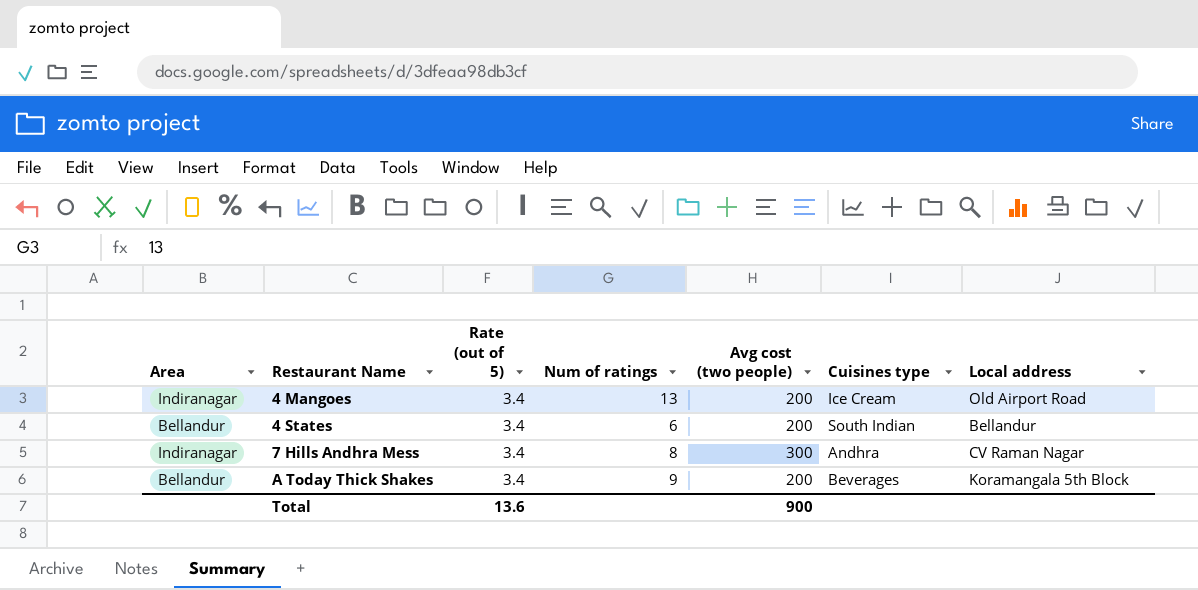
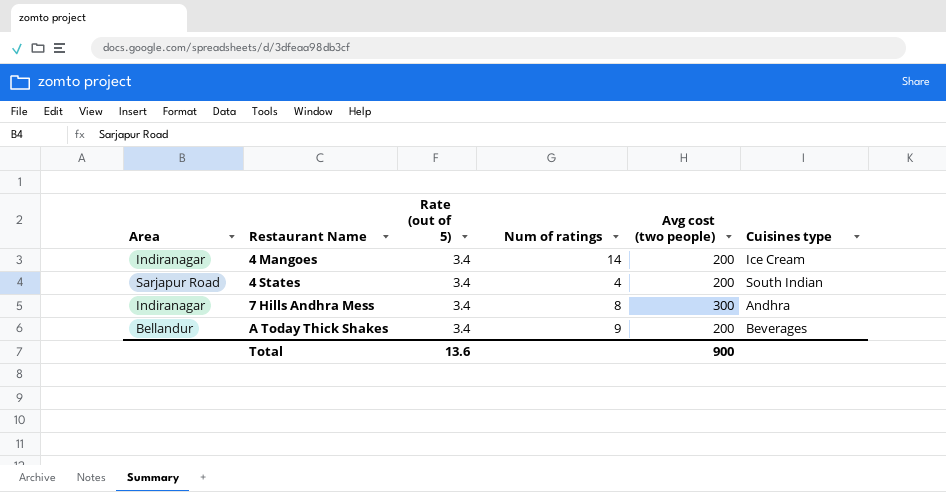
column Local address | position: 7 -> none
4 Mangoes | Num of ratings: 13 -> 14
4 States | Area: Bellandur -> Sarjapur Road
4 States | Num of ratings: 6 -> 4

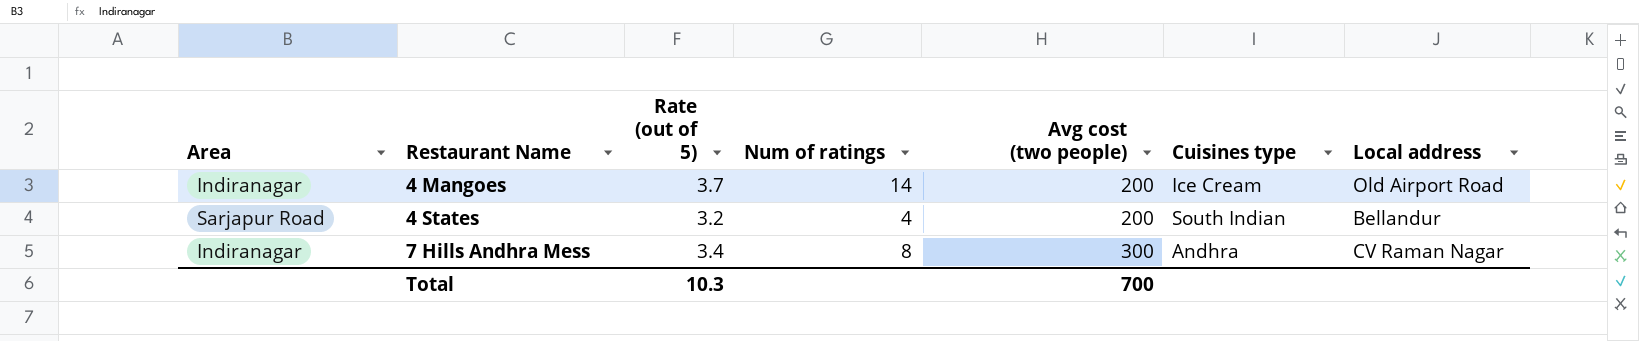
column Local address | position: none -> 7
row A Today Thick Shakes: Bellandur | 3.4 | 9 | 200 | Beverages -> none
4 Mangoes | Rate (out of 5): 3.4 -> 3.7
4 States | Rate (out of 5): 3.4 -> 3.2
Total | Rate (out of 5): 13.6 -> 10.3
Total | Avg cost (two people): 900 -> 700

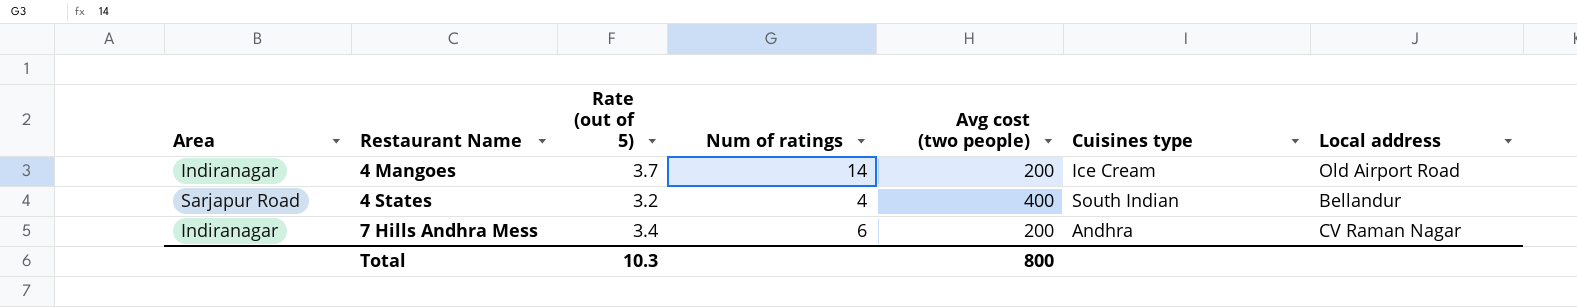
4 States | Avg cost (two people): 200 -> 400
7 Hills Andhra Mess | Num of ratings: 8 -> 6
7 Hills Andhra Mess | Avg cost (two people): 300 -> 200
Total | Avg cost (two people): 700 -> 800

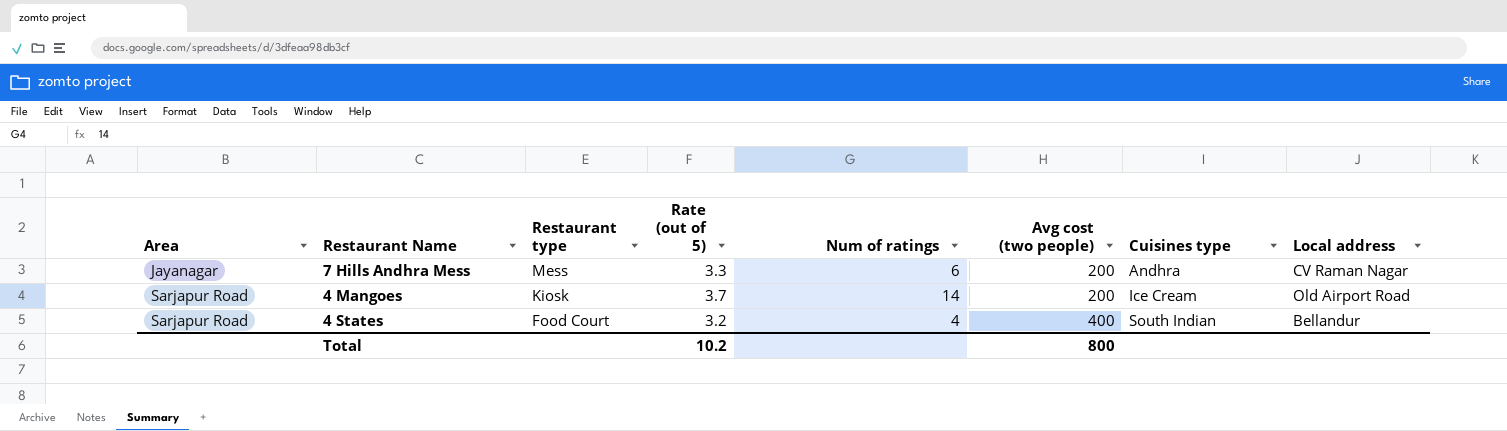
row order: Restaurant Name ascending -> Area ascending
column Restaurant type | position: none -> 3
7 Hills Andhra Mess | Area: Indiranagar -> Jayanagar
7 Hills Andhra Mess | Rate (out of 5): 3.4 -> 3.3
4 Mangoes | Area: Indiranagar -> Sarjapur Road
Total | Rate (out of 5): 10.3 -> 10.2

